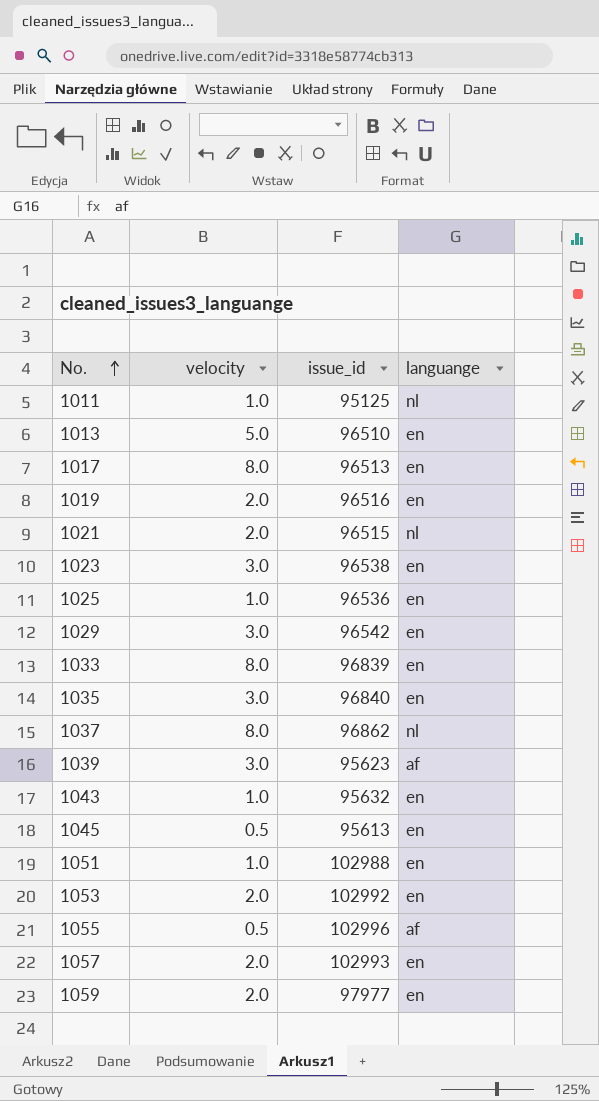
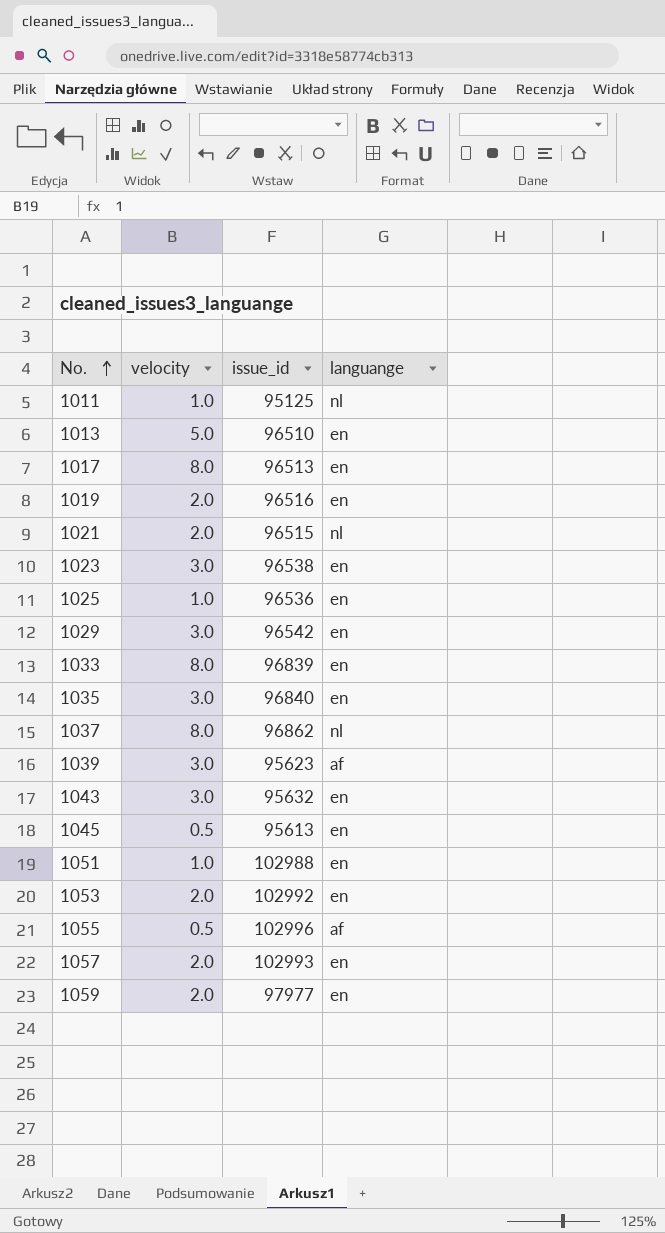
1043 | velocity: 1.0 -> 3.0

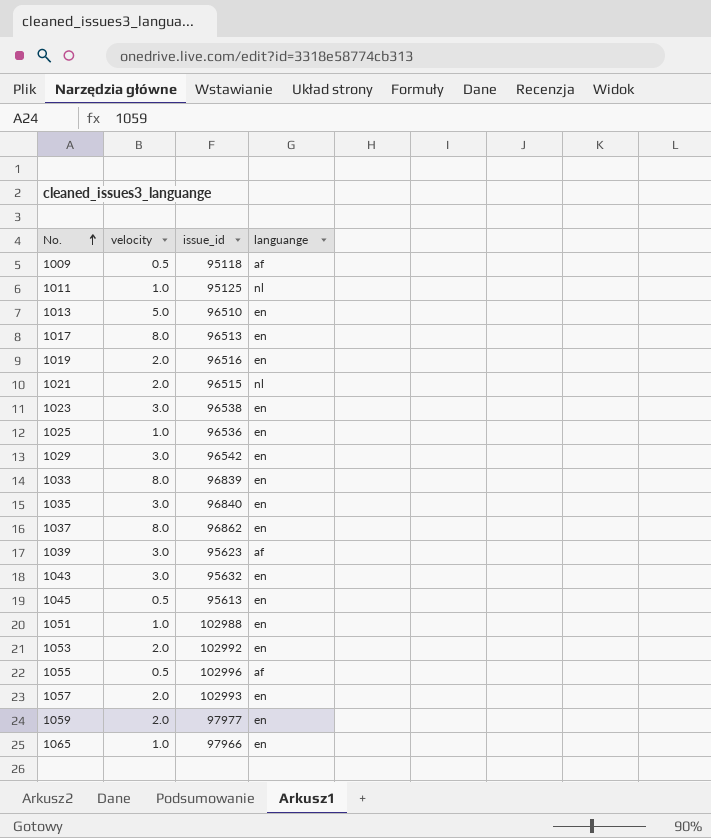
row 1009: none -> 0.5 | 95118 | af
1037 | languange: nl -> en
row 1065: none -> 1.0 | 97966 | en

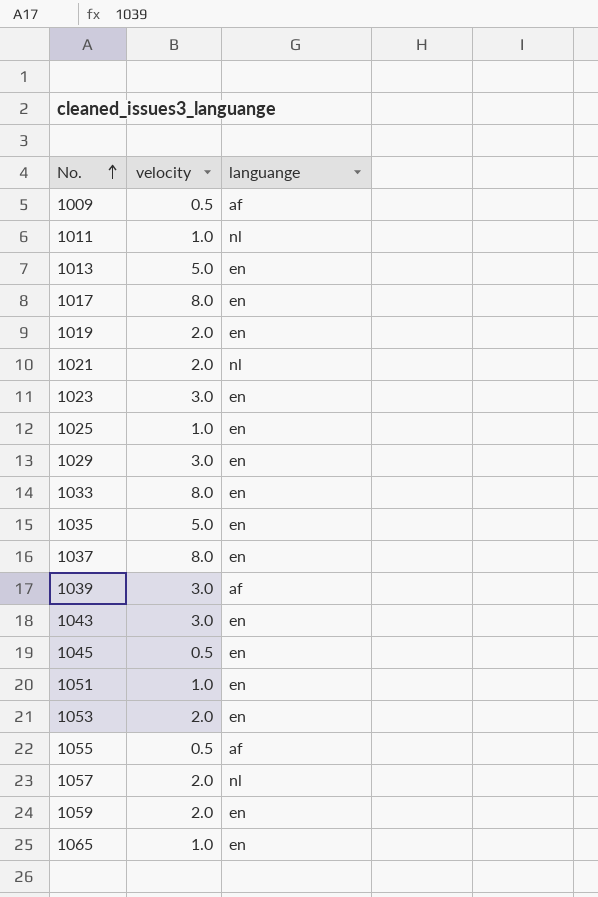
column issue_id | position: 3 -> none
1035 | velocity: 3.0 -> 5.0
1057 | languange: en -> nl

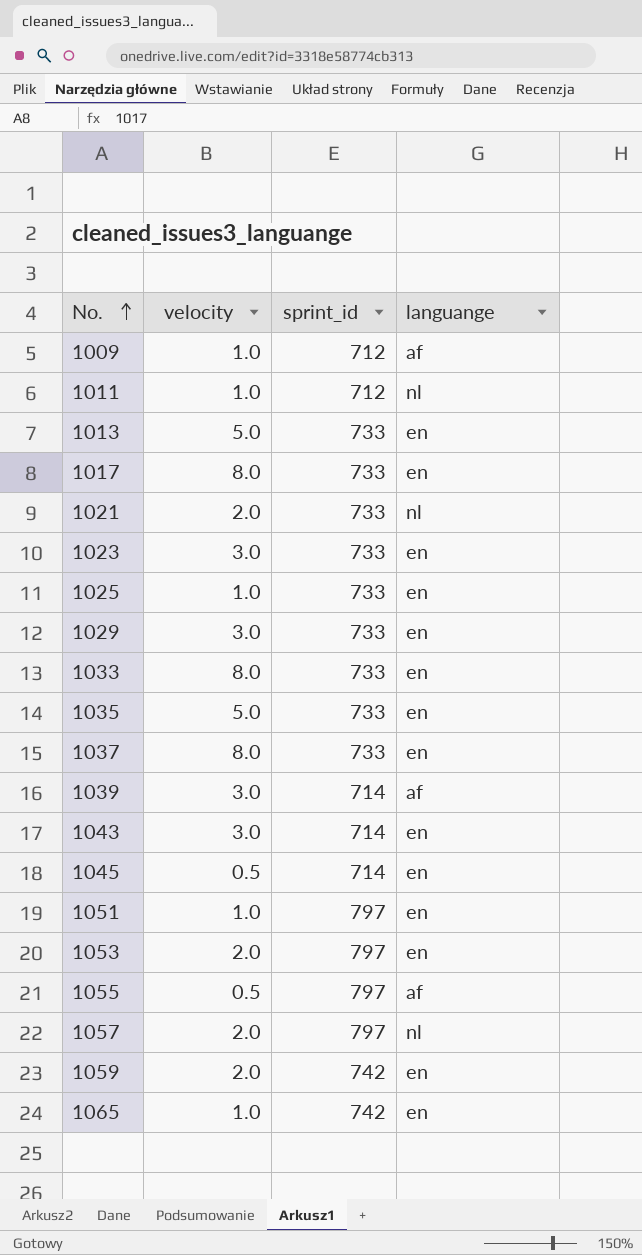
column sprint_id | position: none -> 3
row 1019: 2.0 | en -> none
1009 | velocity: 0.5 -> 1.0

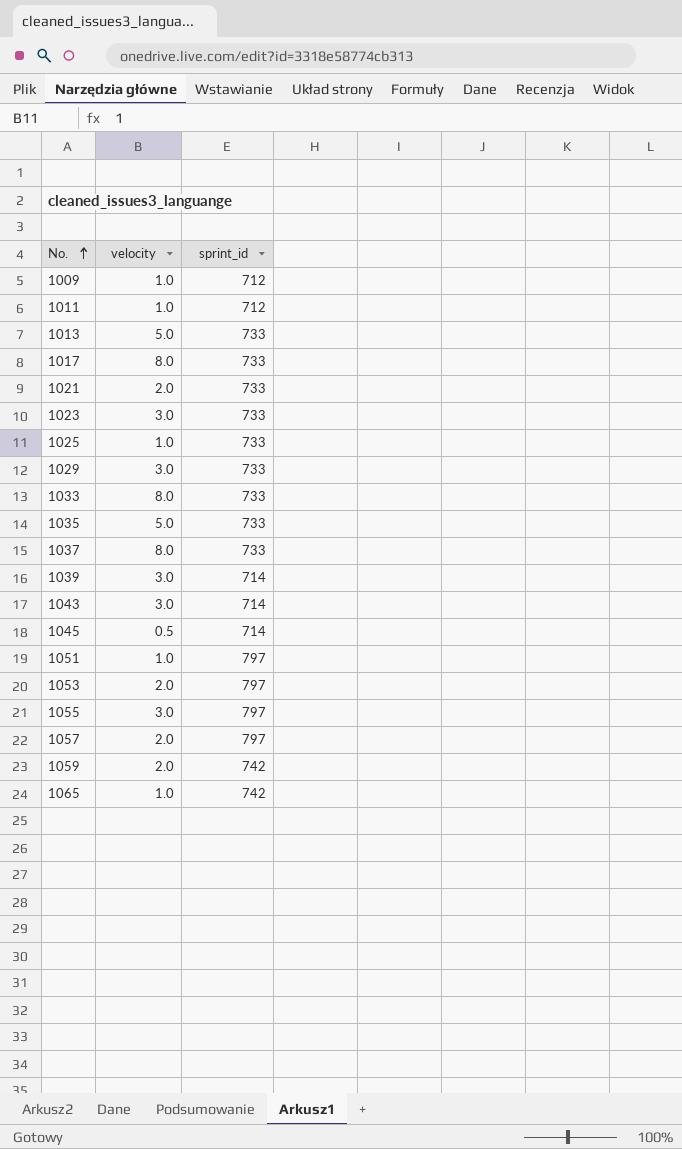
column languange | position: 4 -> none
1055 | velocity: 0.5 -> 3.0

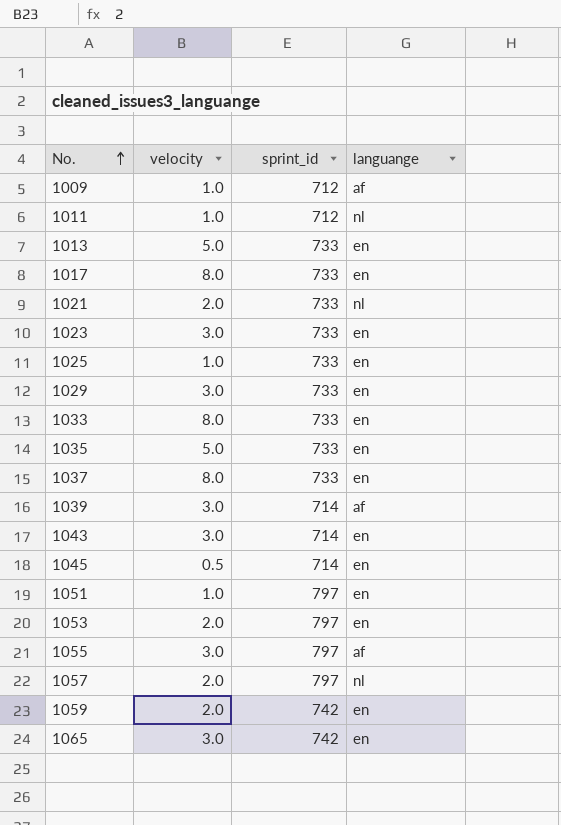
column languange | position: none -> 4
1065 | velocity: 1.0 -> 3.0

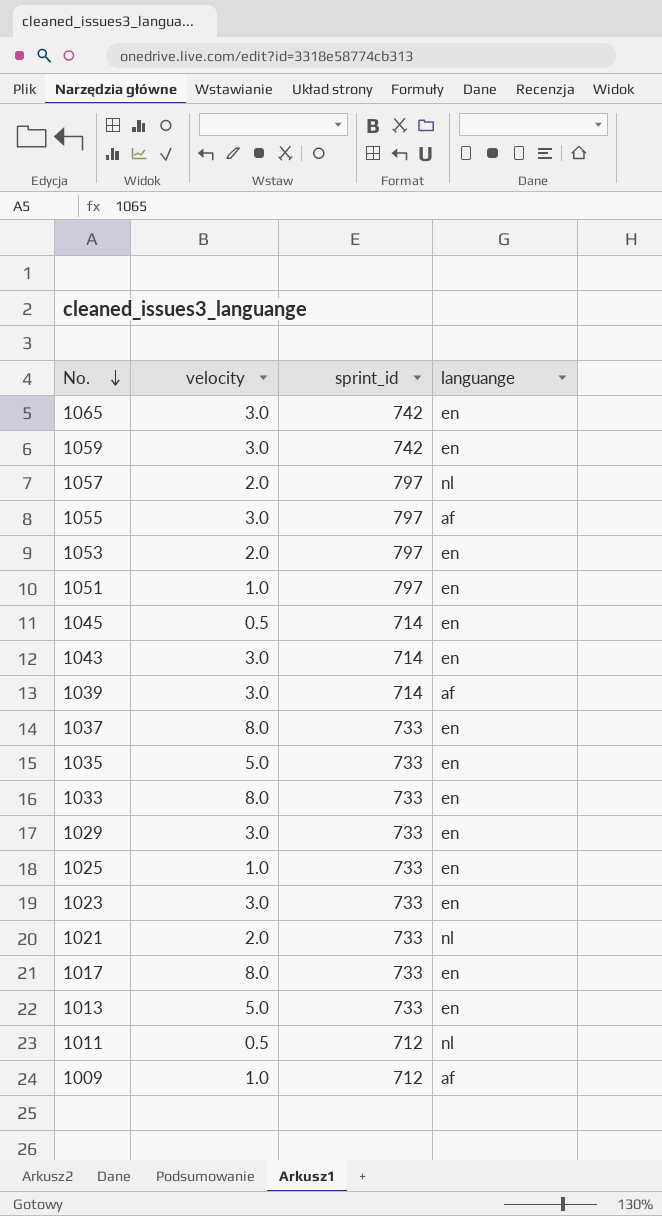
row order: No. ascending -> No. descending
1059 | velocity: 2.0 -> 3.0
1011 | velocity: 1.0 -> 0.5

